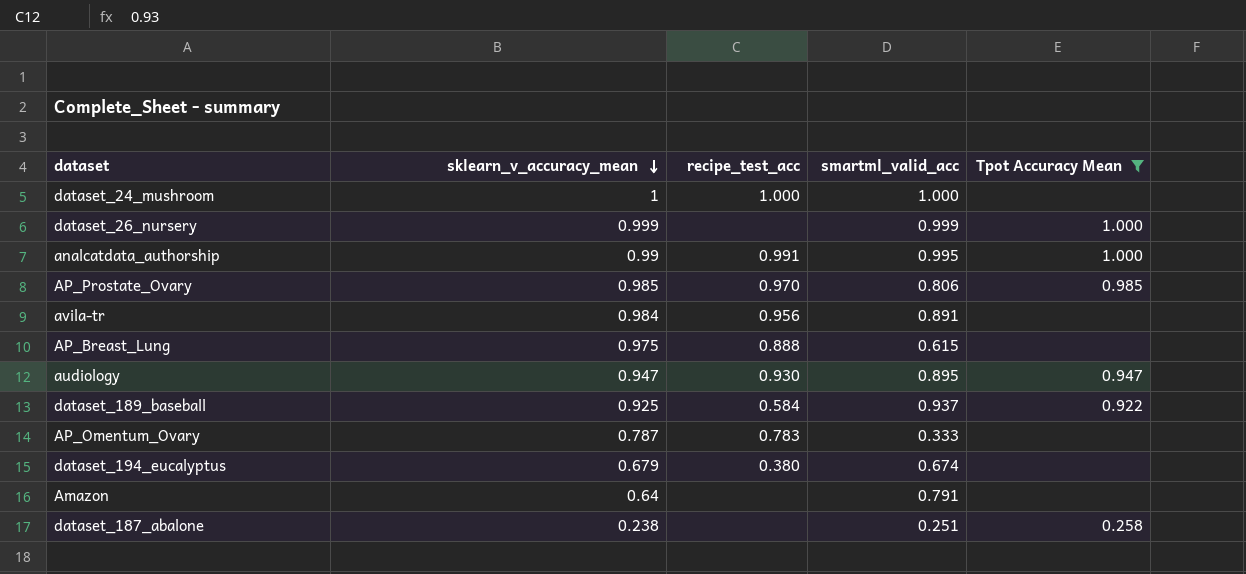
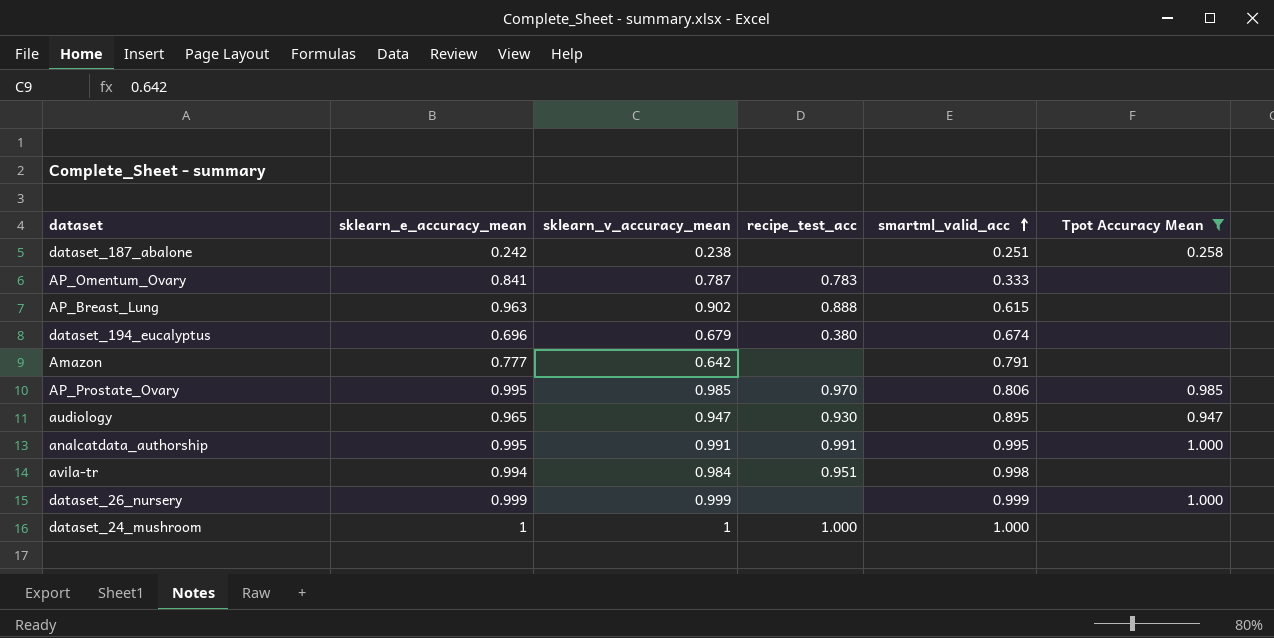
row order: sklearn_v_accuracy_mean descending -> smartml_valid_acc ascending
column sklearn_e_accuracy_mean | position: none -> 2
row dataset_189_baseball: 0.925 | 0.584 | 0.937 | 0.922 -> none
AP_Breast_Lung | sklearn_v_accuracy_mean: 0.975 -> 0.902
Amazon | sklearn_v_accuracy_mean: 0.64 -> 0.642
analcatdata_authorship | sklearn_v_accuracy_mean: 0.99 -> 0.991
avila-tr | recipe_test_acc: 0.956 -> 0.951
avila-tr | smartml_valid_acc: 0.891 -> 0.998

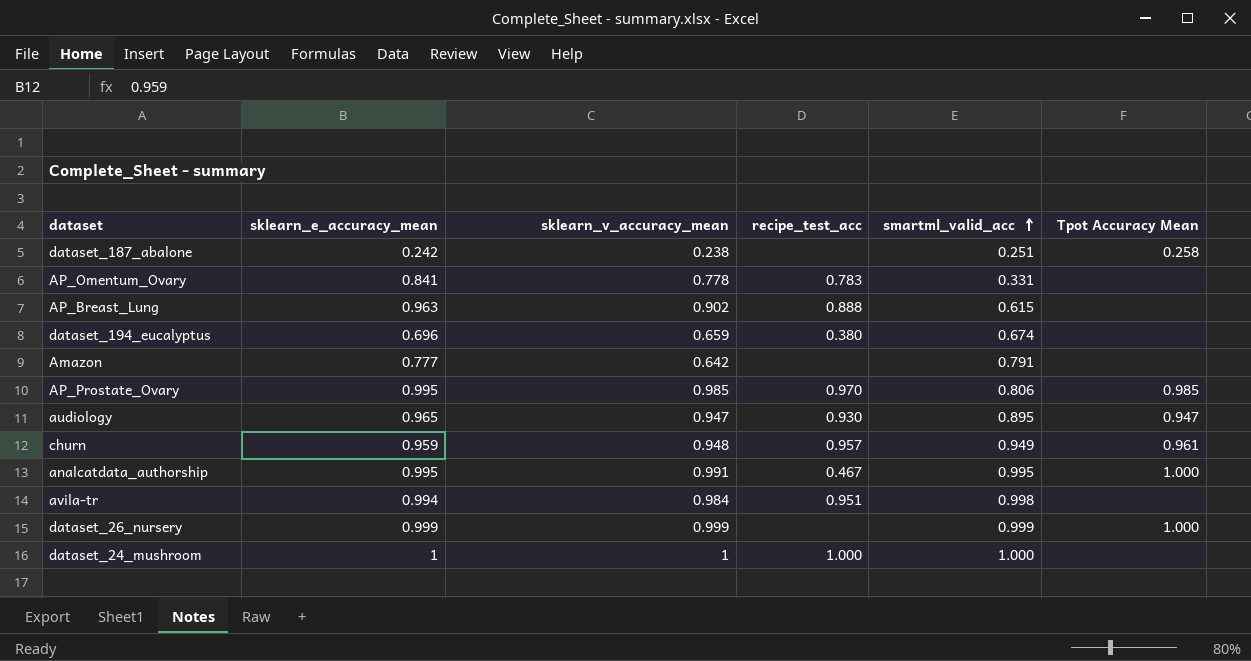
filter: Tpot Accuracy Mean != 0.961 -> none
AP_Omentum_Ovary | sklearn_v_accuracy_mean: 0.787 -> 0.778
AP_Omentum_Ovary | smartml_valid_acc: 0.333 -> 0.331
dataset_194_eucalyptus | sklearn_v_accuracy_mean: 0.679 -> 0.659
analcatdata_authorship | recipe_test_acc: 0.991 -> 0.467

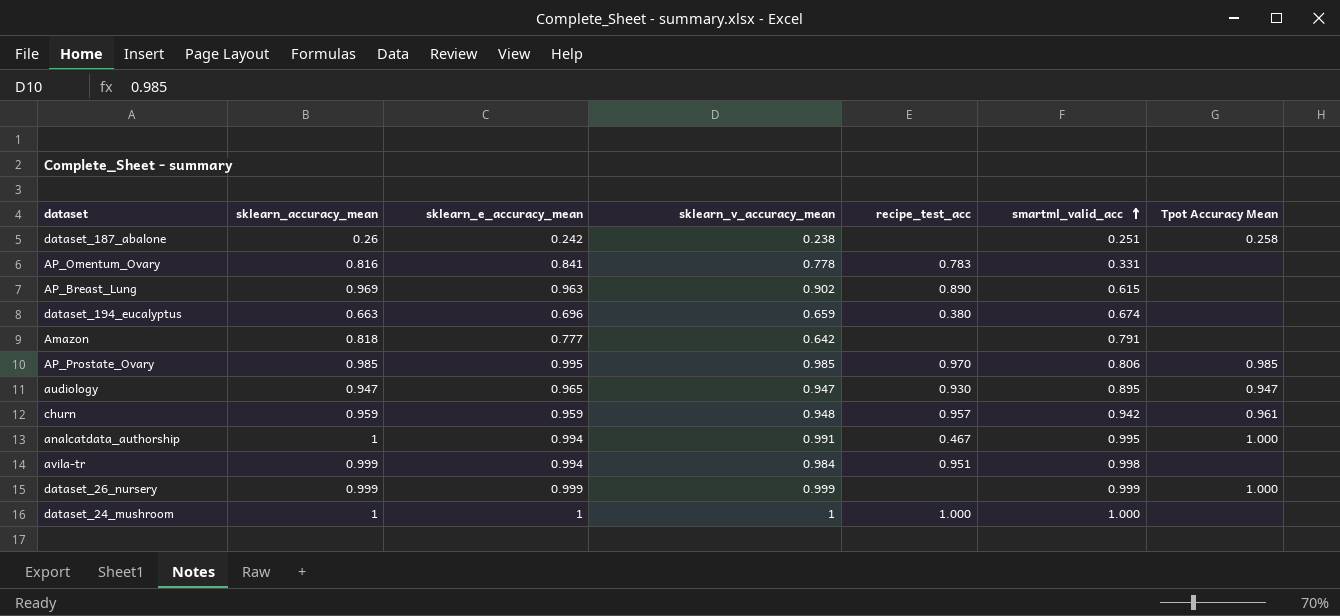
column sklearn_accuracy_mean | position: none -> 2
AP_Breast_Lung | recipe_test_acc: 0.888 -> 0.890
churn | smartml_valid_acc: 0.949 -> 0.942
analcatdata_authorship | sklearn_e_accuracy_mean: 0.995 -> 0.994

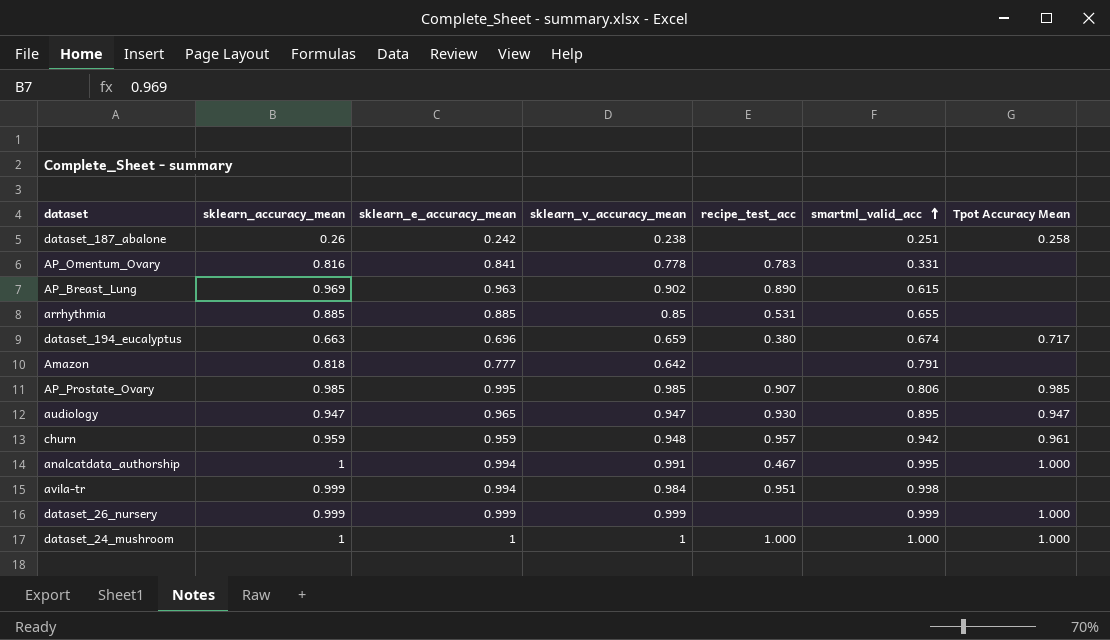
row arrhythmia: none -> 0.885 | 0.885 | 0.85 | 0.531 | 0.655 | none
dataset_194_eucalyptus | Tpot Accuracy Mean: none -> 0.717
AP_Prostate_Ovary | recipe_test_acc: 0.970 -> 0.907
dataset_24_mushroom | Tpot Accuracy Mean: none -> 1.000

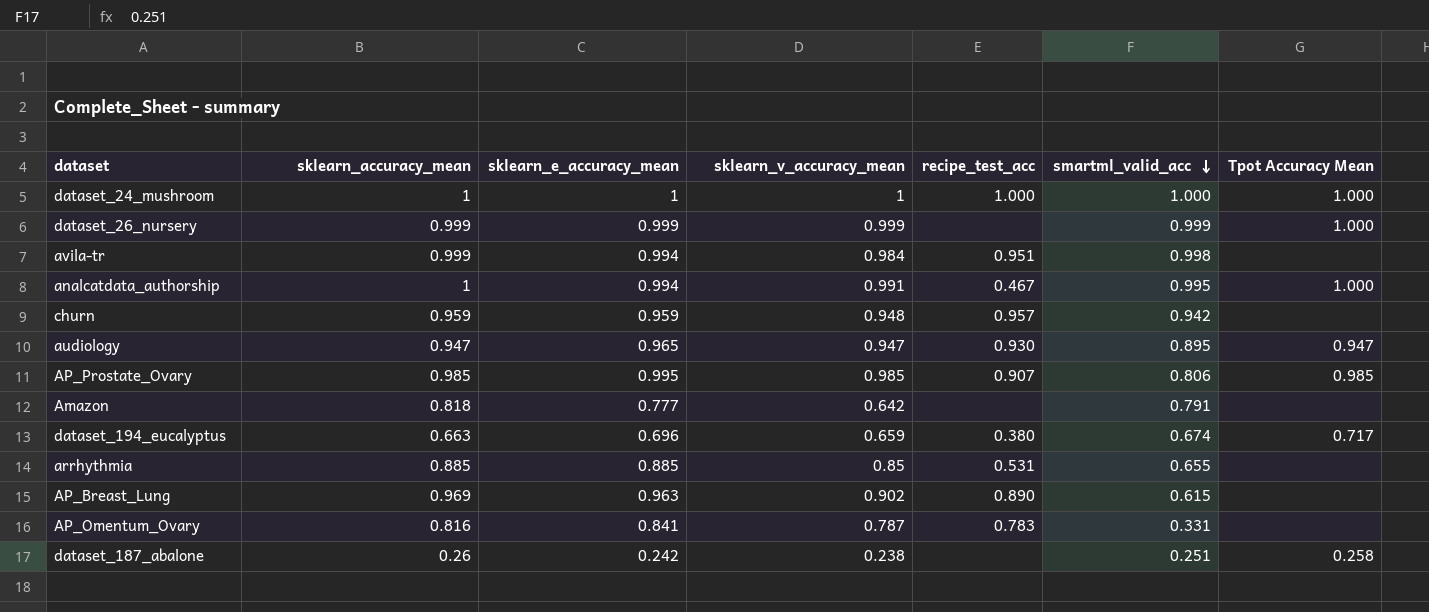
row order: smartml_valid_acc ascending -> smartml_valid_acc descending
churn | Tpot Accuracy Mean: 0.961 -> none
AP_Omentum_Ovary | sklearn_v_accuracy_mean: 0.778 -> 0.787

